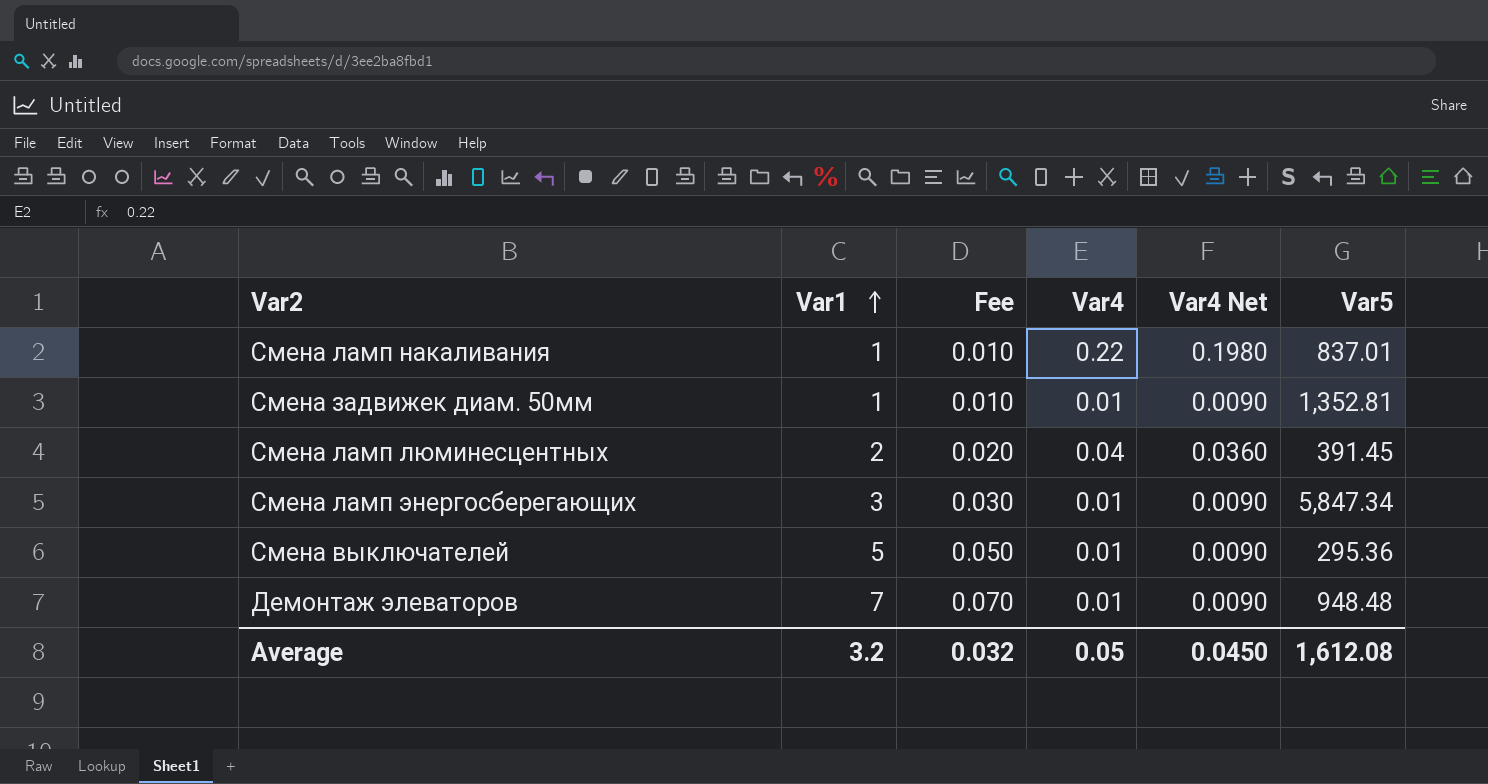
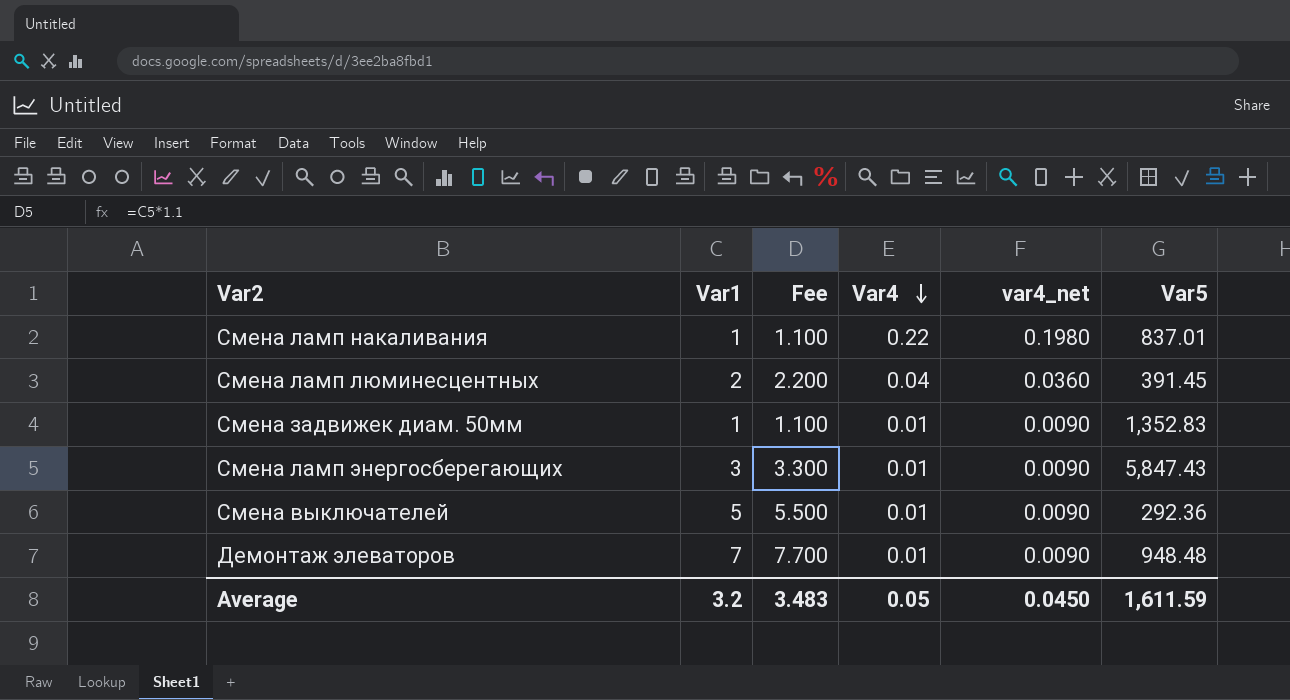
row order: Var1 ascending -> Var4 descending
column Fee | formula: [Var1] * 0.01 -> [Var1] * 1.1
column name: Var4 Net -> var4_net
Смена задвижек диам. 50мм | Var5: 1,352.81 -> 1,352.83
Смена ламп энергосберегающих | Var5: 5,847.34 -> 5,847.43
Смена выключателей | Var5: 295.36 -> 292.36
Average | Fee: 0.032 -> 3.483
Average | Var5: 1,612.08 -> 1,611.59

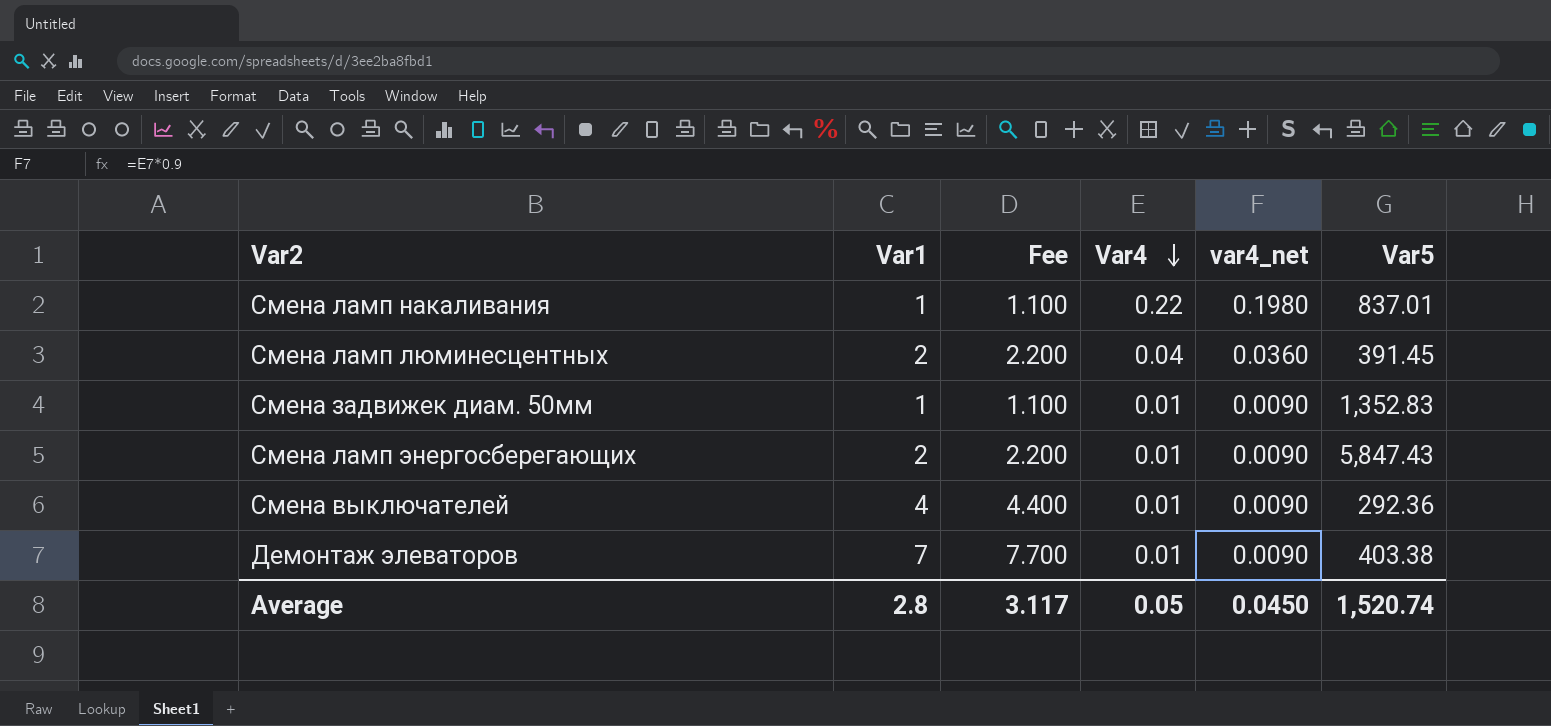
Смена ламп энергосберегающих | Var1: 3 -> 2
Смена ламп энергосберегающих | Fee: 3.300 -> 2.200
Смена выключателей | Var1: 5 -> 4
Смена выключателей | Fee: 5.500 -> 4.400
Демонтаж элеваторов | Var5: 948.48 -> 403.38
Average | Var1: 3.2 -> 2.8
Average | Fee: 3.483 -> 3.117
Average | Var5: 1,611.59 -> 1,520.74

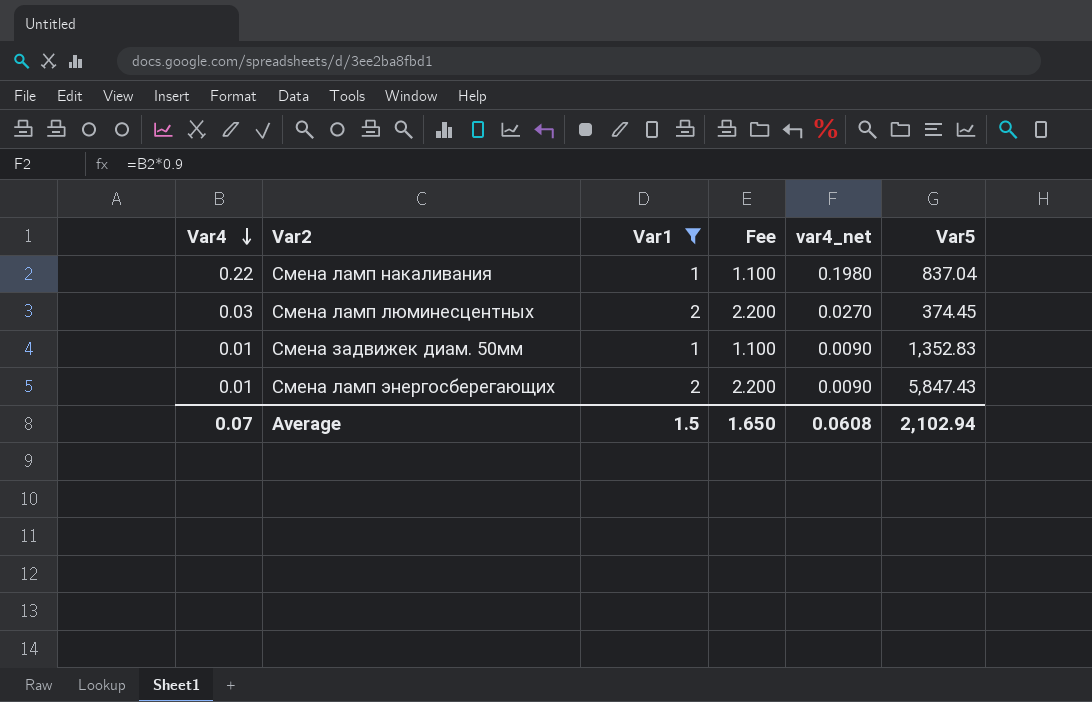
filter: none -> Var1 <= 2
column Var4 | position: 4 -> 1
Смена ламп накаливания | Var5: 837.01 -> 837.04
Смена ламп люминесцентных | Var4: 0.04 -> 0.03
Смена ламп люминесцентных | var4_net: 0.0360 -> 0.0270
Смена ламп люминесцентных | Var5: 391.45 -> 374.45
Average | Var4: 0.05 -> 0.07
Average | Var1: 2.8 -> 1.5
Average | Fee: 3.117 -> 1.650
Average | var4_net: 0.0450 -> 0.0608
Average | Var5: 1,520.74 -> 2,102.94

